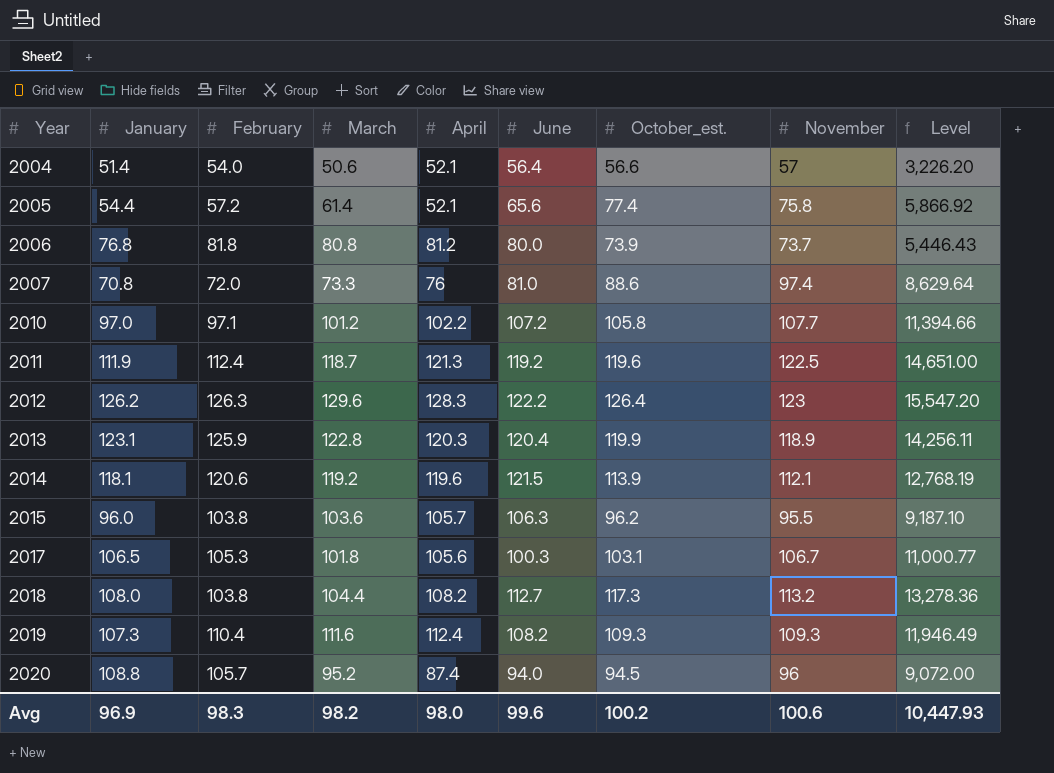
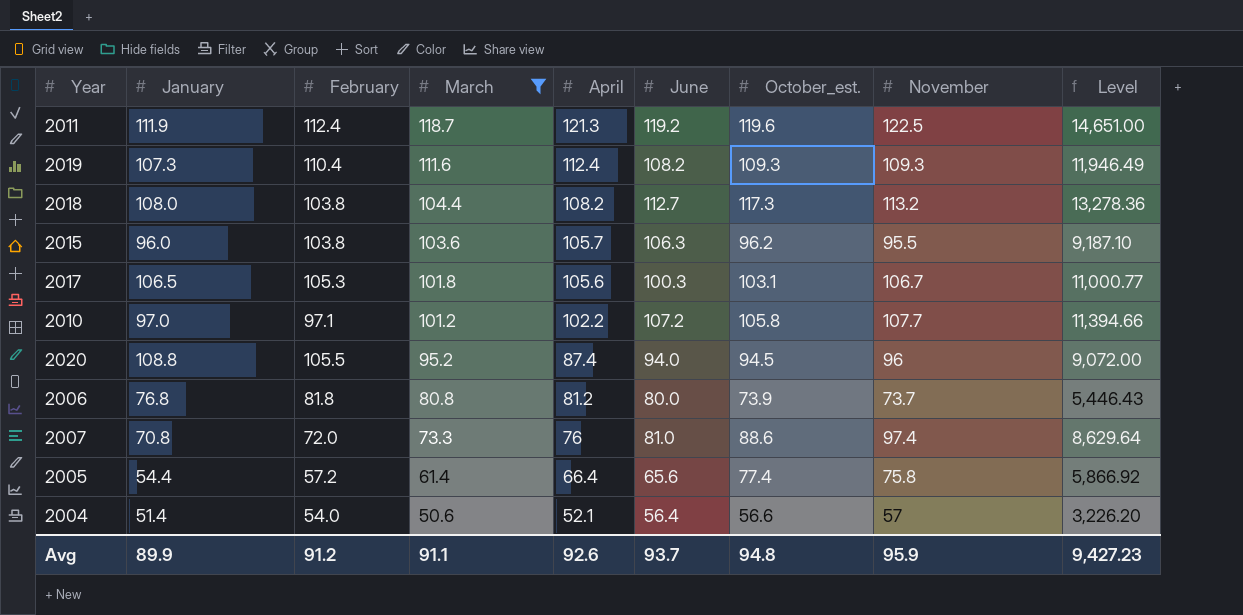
filter: none -> March <= 118.7
row order: Year ascending -> March descending
2020 | February: 105.7 -> 105.5
2005 | April: 52.1 -> 66.4
Avg | January: 96.9 -> 89.9
Avg | February: 98.3 -> 91.2
Avg | March: 98.2 -> 91.1
Avg | April: 98.0 -> 92.6
Avg | June: 99.6 -> 93.7
Avg | October_est.: 100.2 -> 94.8
Avg | November: 100.6 -> 95.9
Avg | Level: 10,447.93 -> 9,427.23

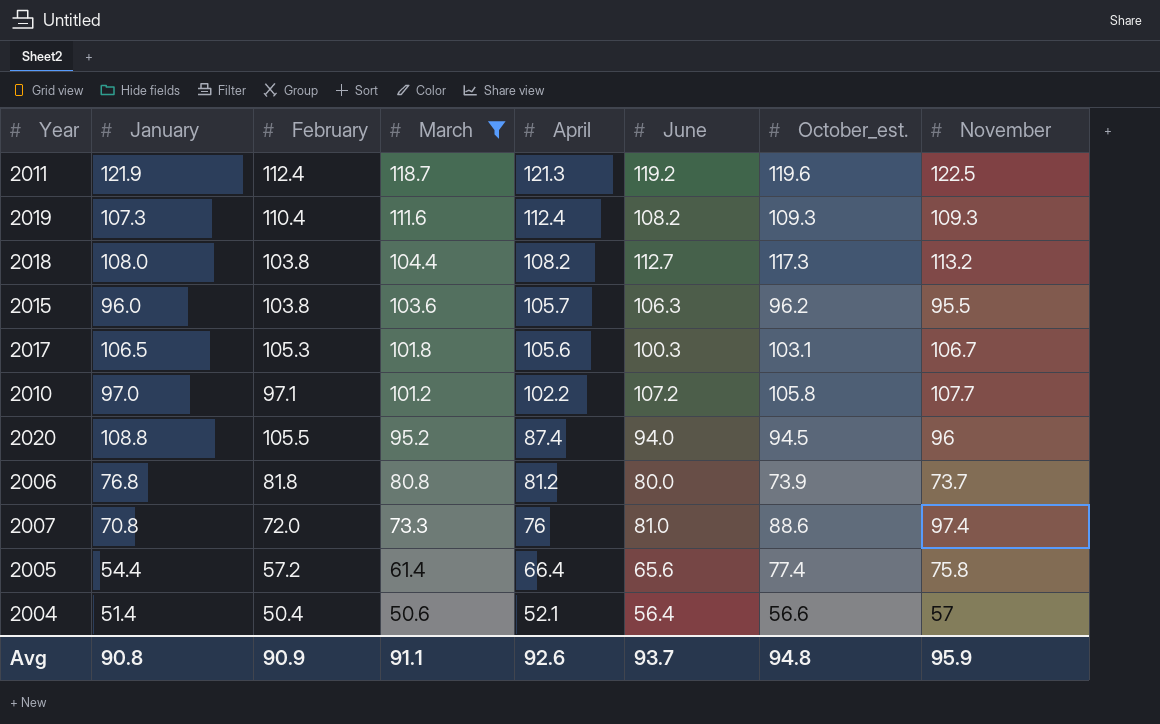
column Level | formula: [October_est.] * [November] -> none
2011 | January: 111.9 -> 121.9
2004 | February: 54.0 -> 50.4
Avg | January: 89.9 -> 90.8
Avg | February: 91.2 -> 90.9

